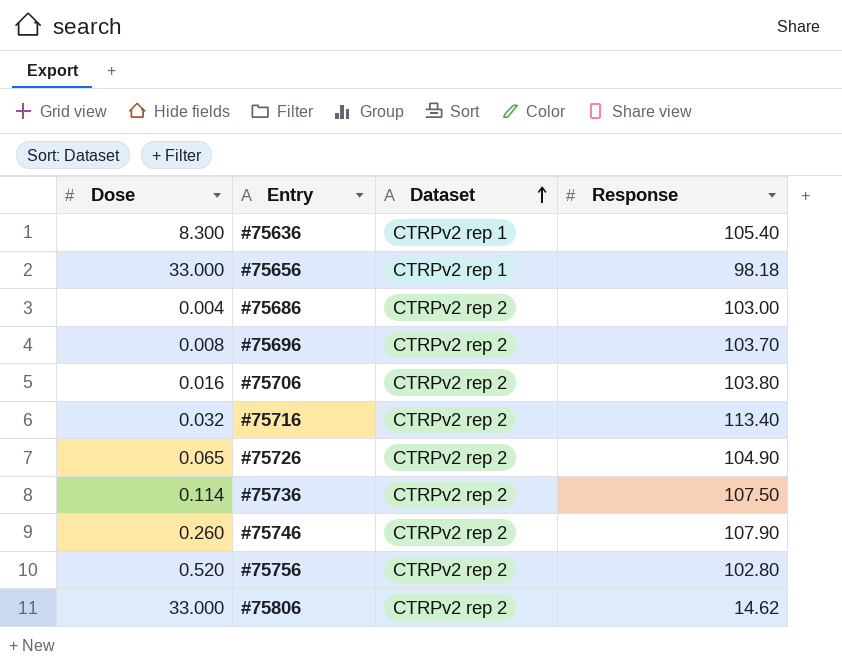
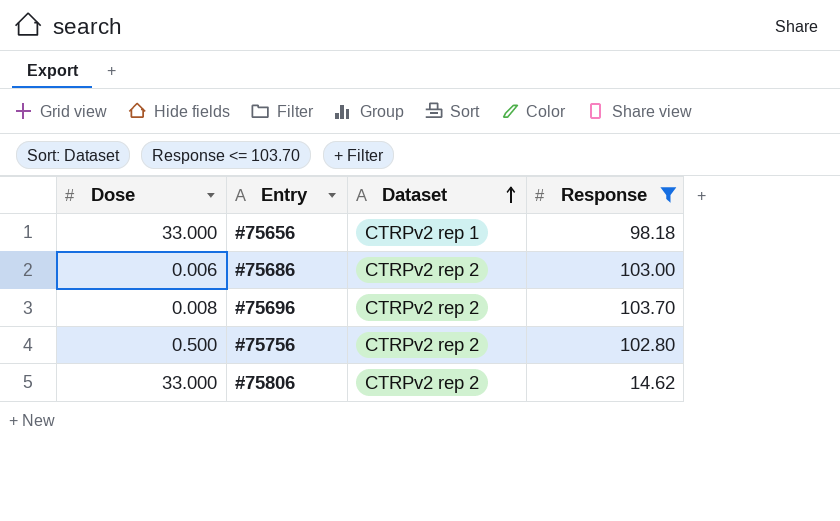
filter: none -> Response <= 103.70
#75686 | Dose: 0.004 -> 0.006
#75756 | Dose: 0.520 -> 0.500

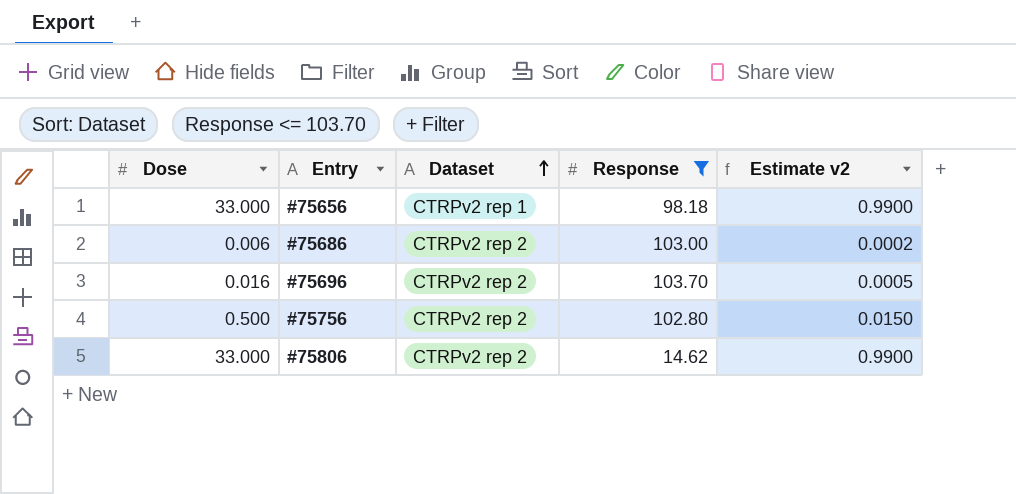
column Estimate v2 | formula: none -> [Dose] * 0.03
#75696 | Dose: 0.008 -> 0.016

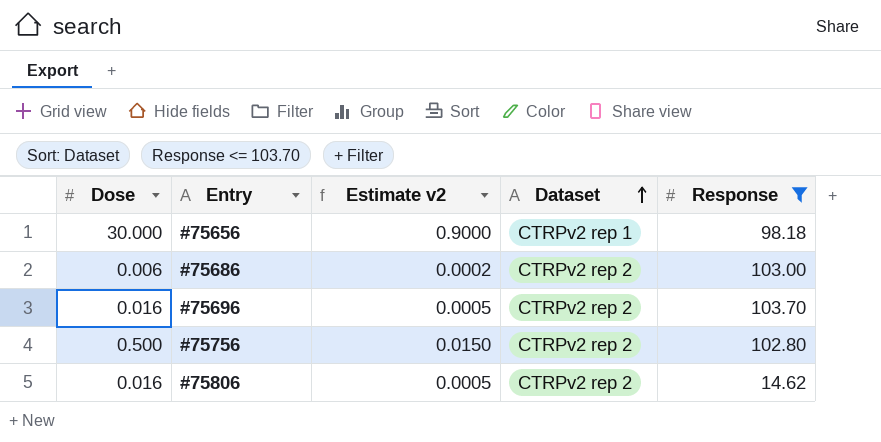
column Estimate v2 | position: 5 -> 3
#75656 | Dose: 33.000 -> 30.000
#75656 | Estimate v2: 0.9900 -> 0.9000
#75806 | Dose: 33.000 -> 0.016
#75806 | Estimate v2: 0.9900 -> 0.0005

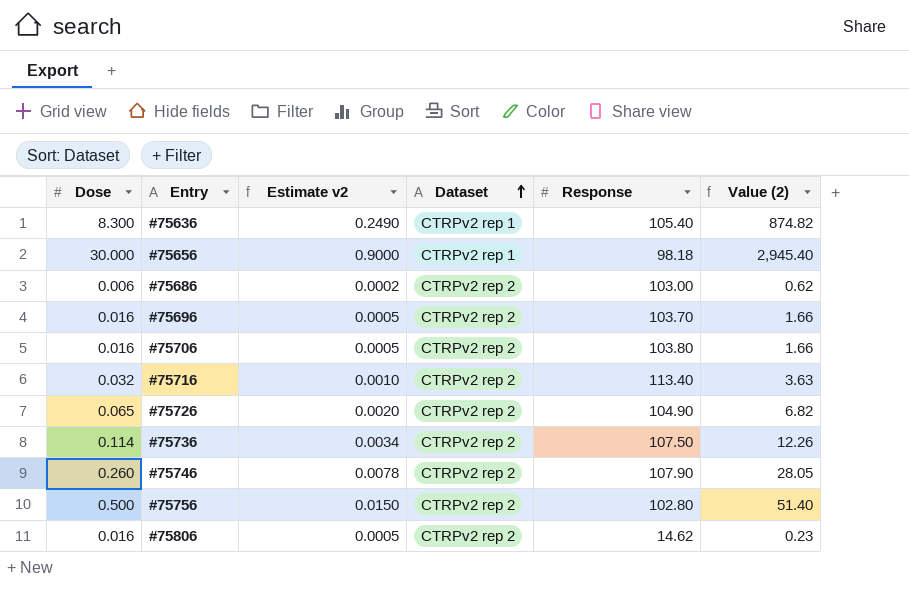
filter: Response <= 103.70 -> none
column Value (2) | formula: none -> [Dose] * [Response]

